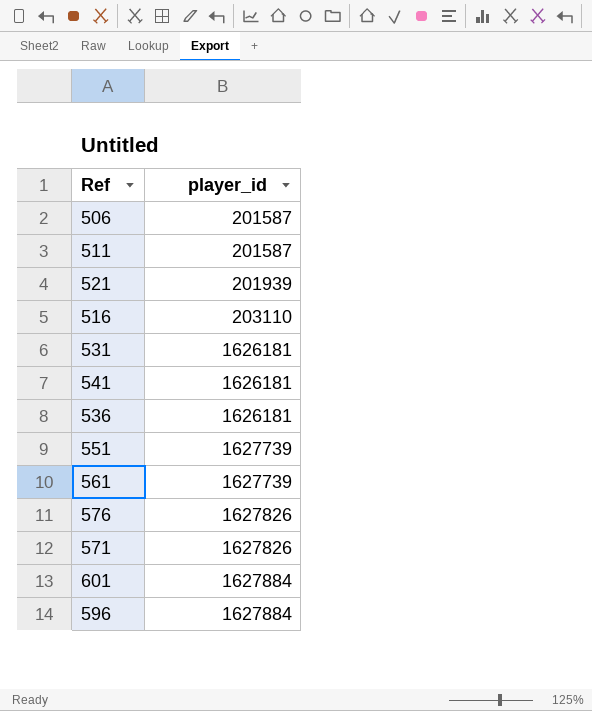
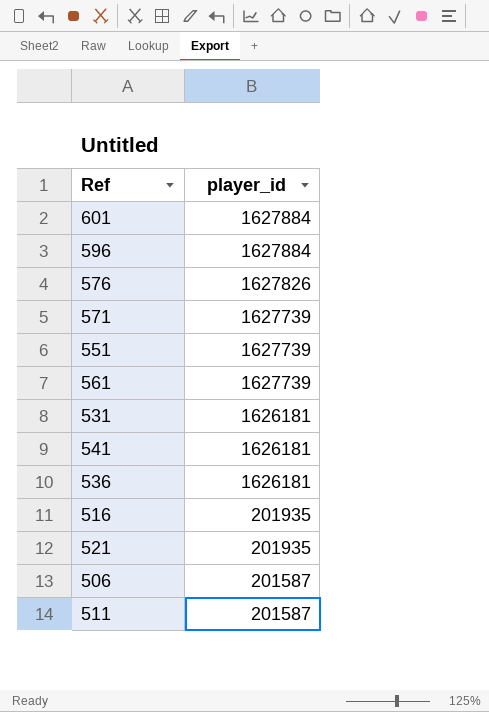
row order: player_id ascending -> player_id descending
571 | player_id: 1627826 -> 1627739
516 | player_id: 203110 -> 201935
521 | player_id: 201939 -> 201935

